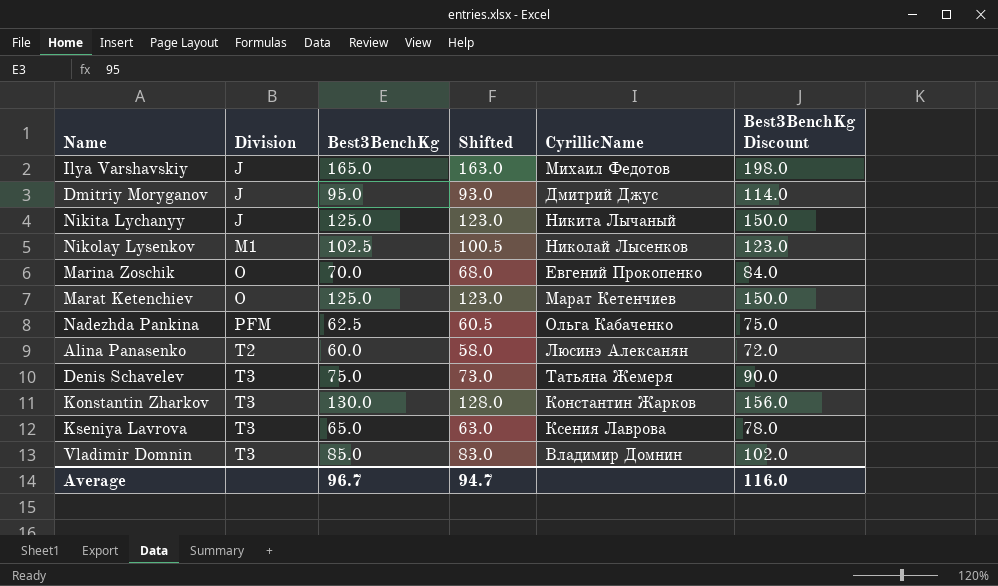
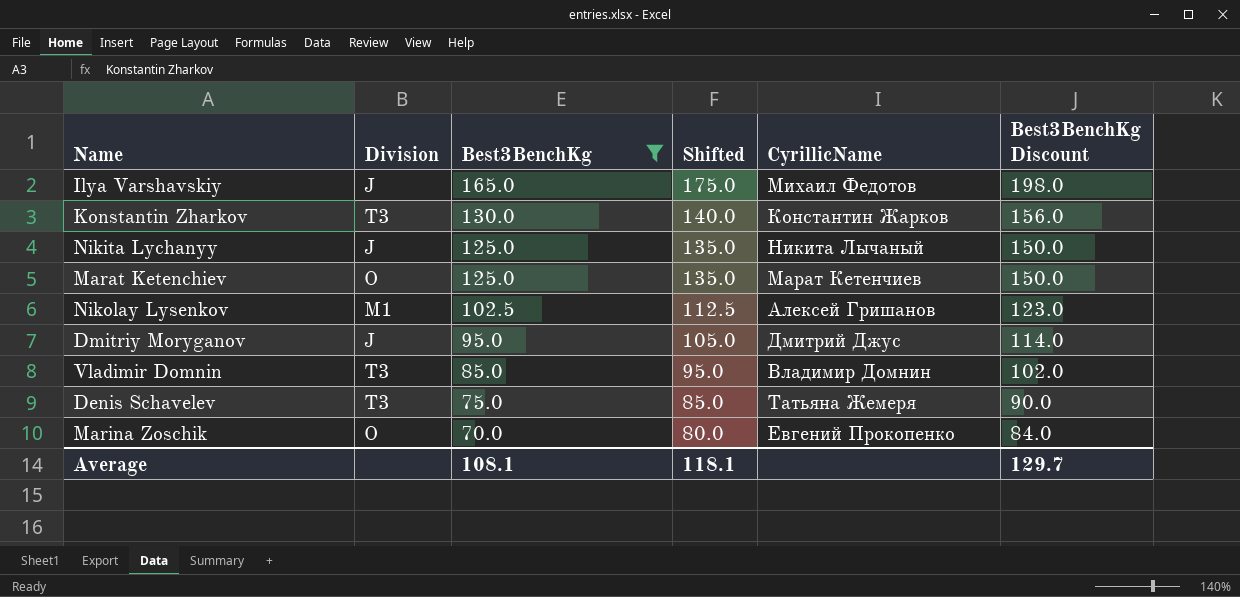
filter: none -> Best3BenchKg >= 70.0
row order: Division ascending -> Best3BenchKg descending
column Shifted | formula: [Best3BenchKg] - 2 -> [Best3BenchKg] + 10
Nikolay Lysenkov | CyrillicName: Николай Лысенков -> Алексей Гришанов
Average | Best3BenchKg: 96.7 -> 108.1
Average | Shifted: 94.7 -> 118.1
Average | Best3BenchKg Discount: 116.0 -> 129.7

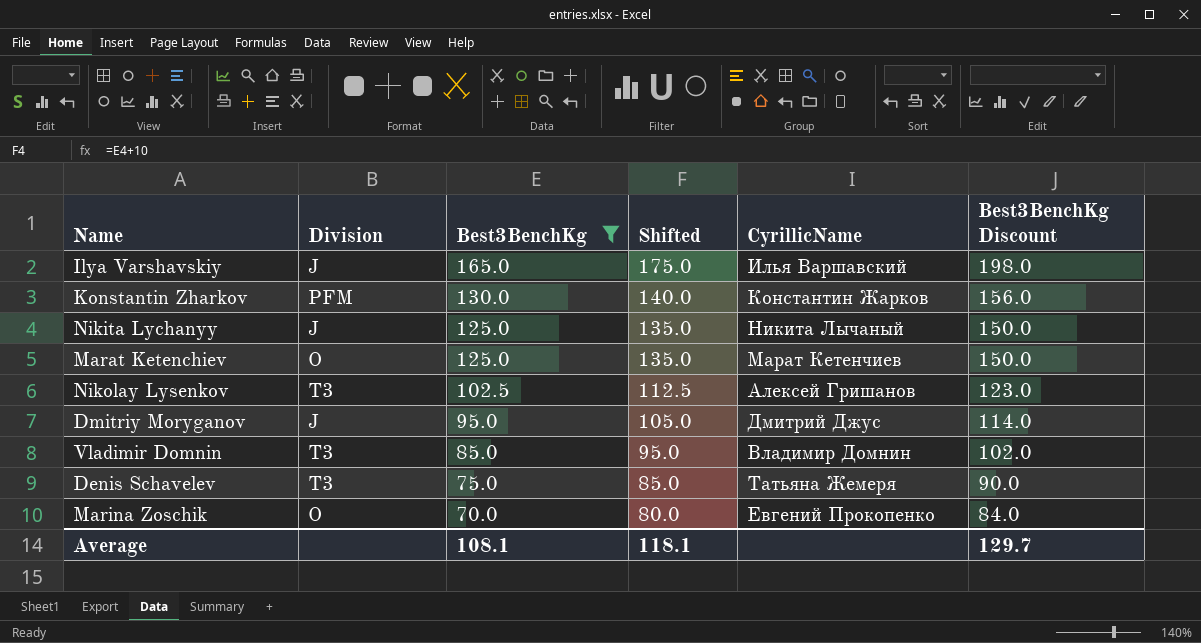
Ilya Varshavskiy | CyrillicName: Михаил Федотов -> Илья Варшавский
Konstantin Zharkov | Division: T3 -> PFM
Nikolay Lysenkov | Division: M1 -> T3

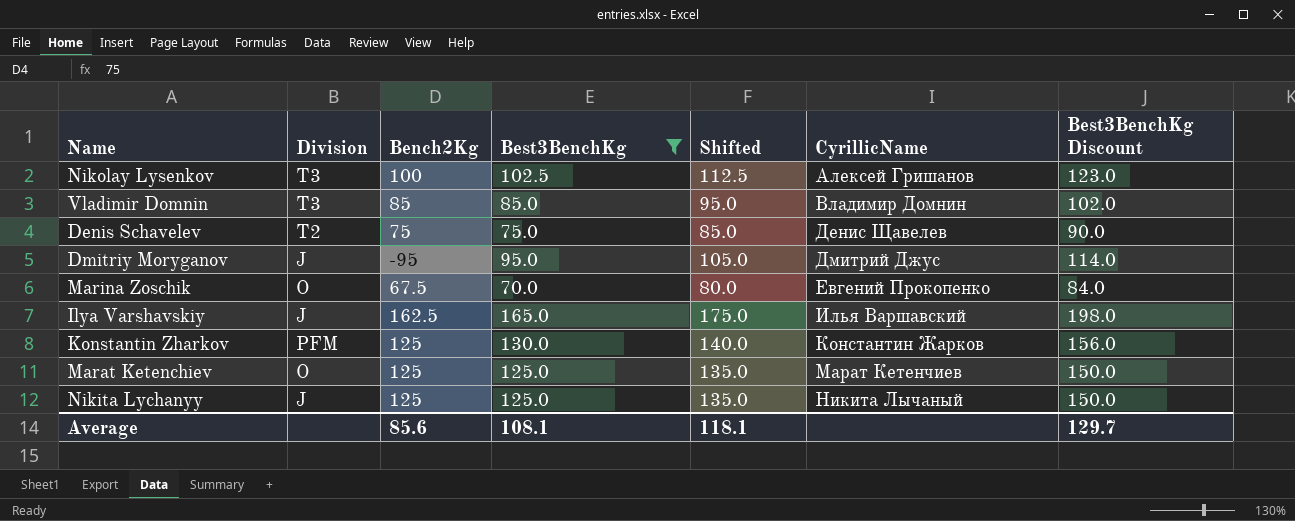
row order: Best3BenchKg descending -> CyrillicName ascending
column Bench2Kg | position: none -> 3
Denis Schavelev | Division: T3 -> T2
Denis Schavelev | CyrillicName: Татьяна Жемеря -> Денис Щавелев

